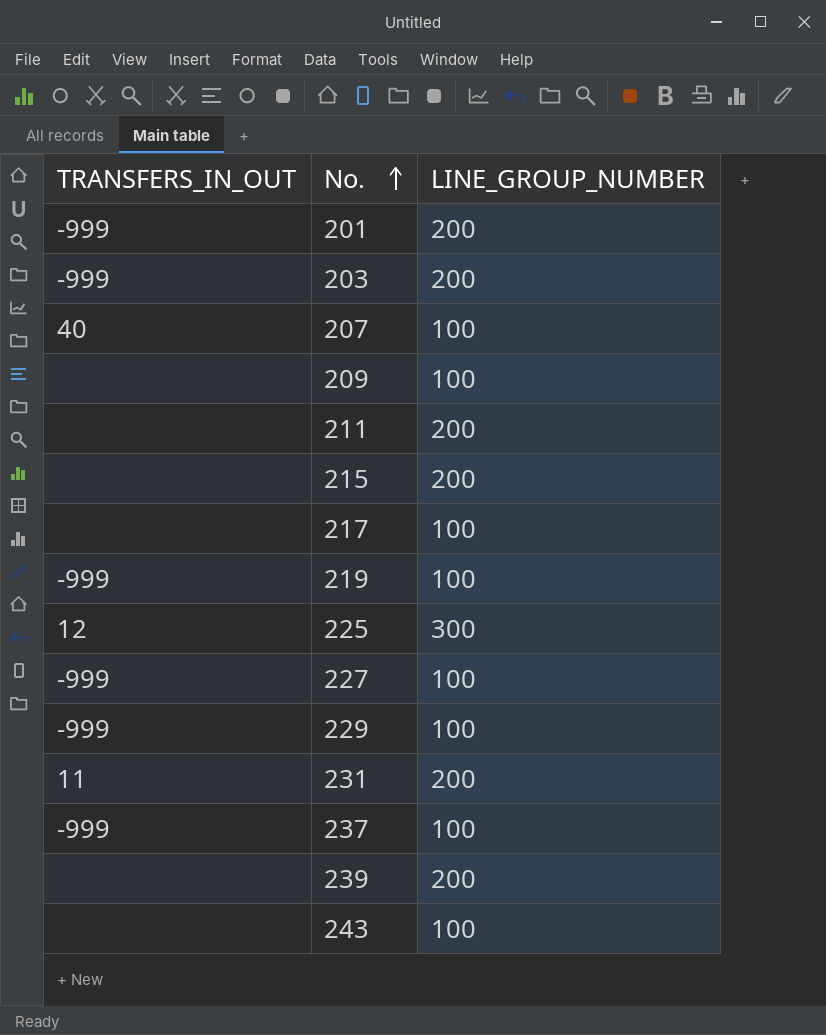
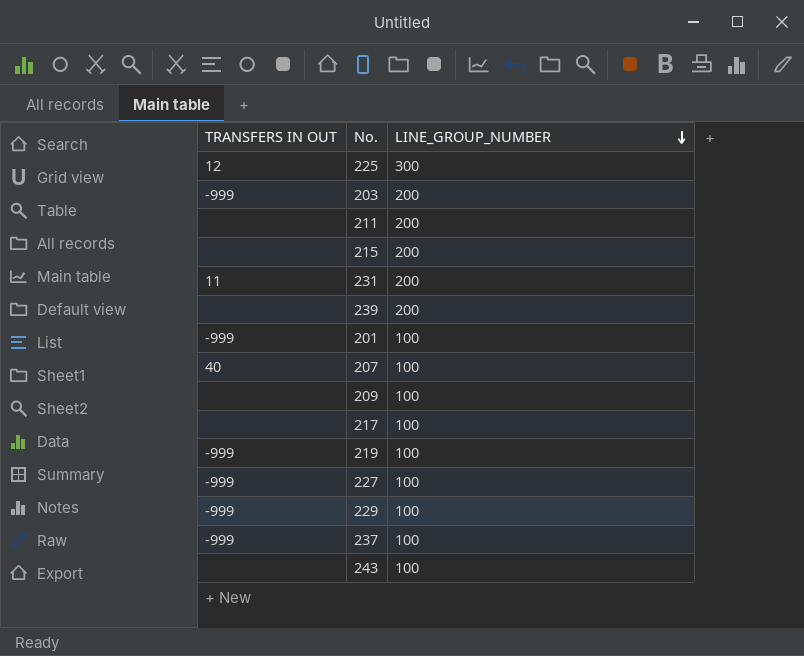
row order: No. ascending -> LINE_GROUP_NUMBER descending
column name: TRANSFERS_IN_OUT -> TRANSFERS IN OUT
201 | LINE_GROUP_NUMBER: 200 -> 100

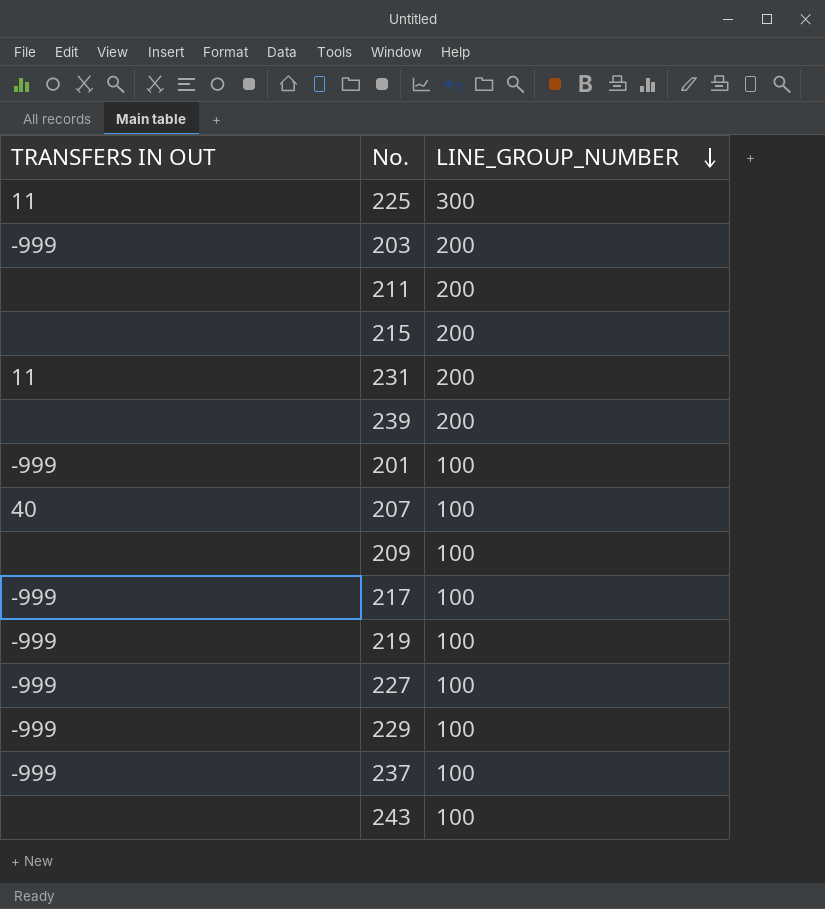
225 | TRANSFERS IN OUT: 12 -> 11
217 | TRANSFERS IN OUT: none -> -999

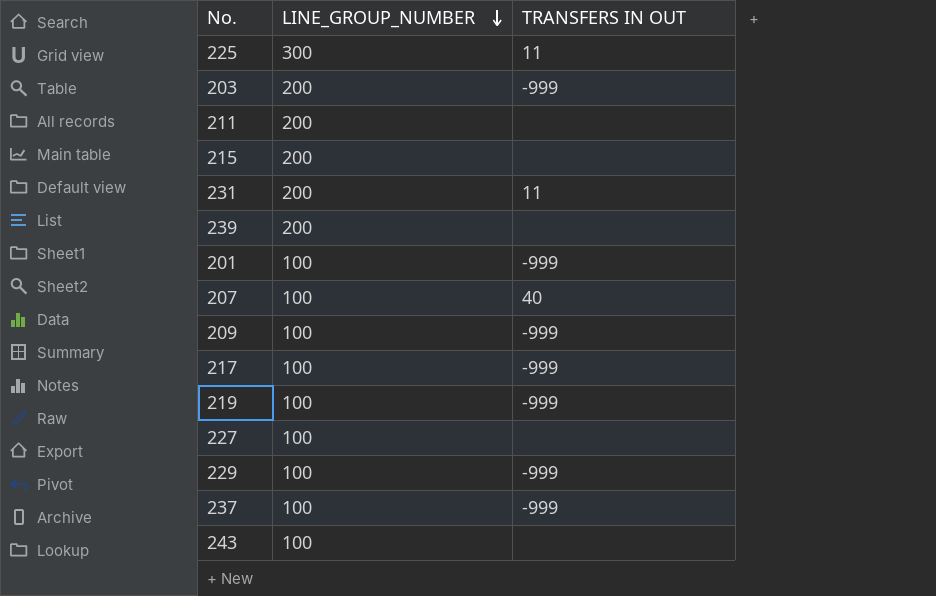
column TRANSFERS IN OUT | position: 1 -> 3
209 | TRANSFERS IN OUT: none -> -999
227 | TRANSFERS IN OUT: -999 -> none

